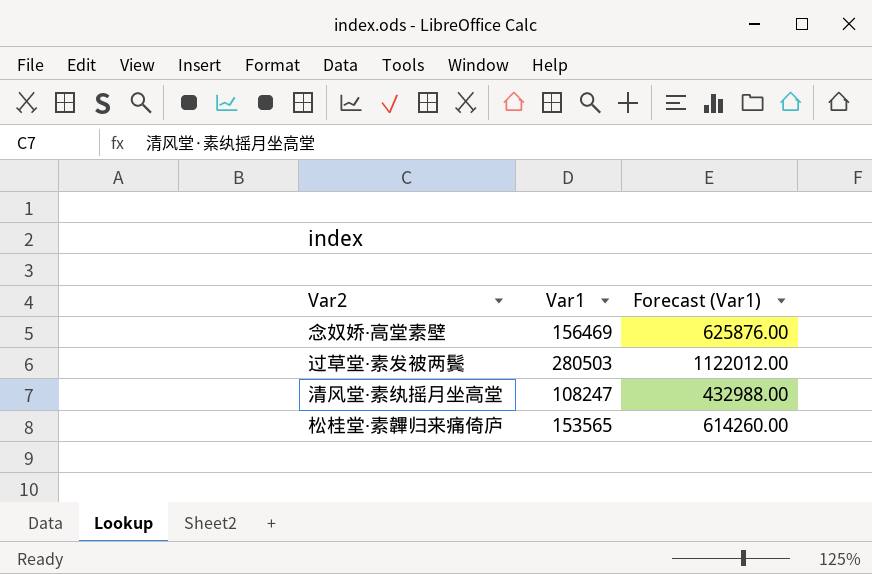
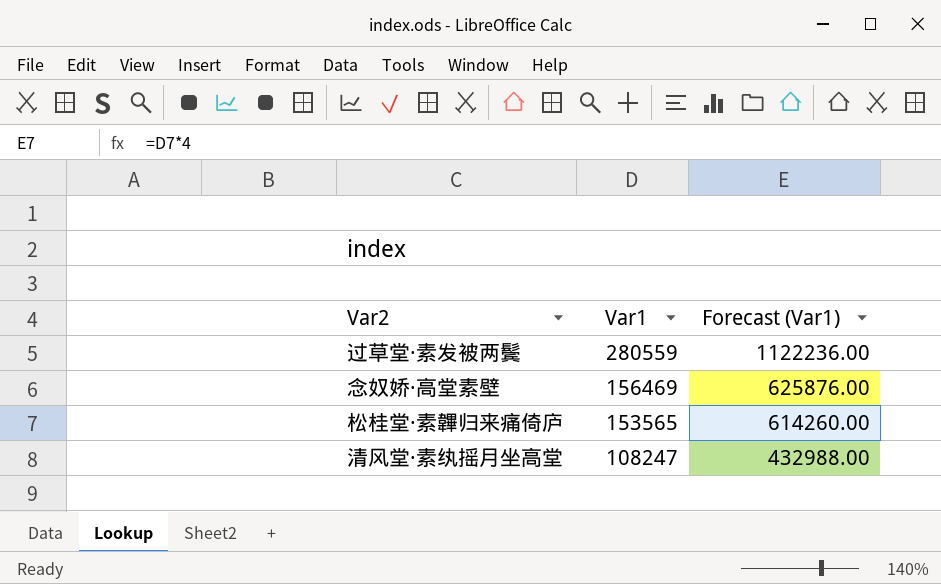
row order: none -> Var1 descending
过草堂·素发被两鬓 | Var1: 280503 -> 280559
过草堂·素发被两鬓 | Forecast (Var1): 1122012.00 -> 1122236.00

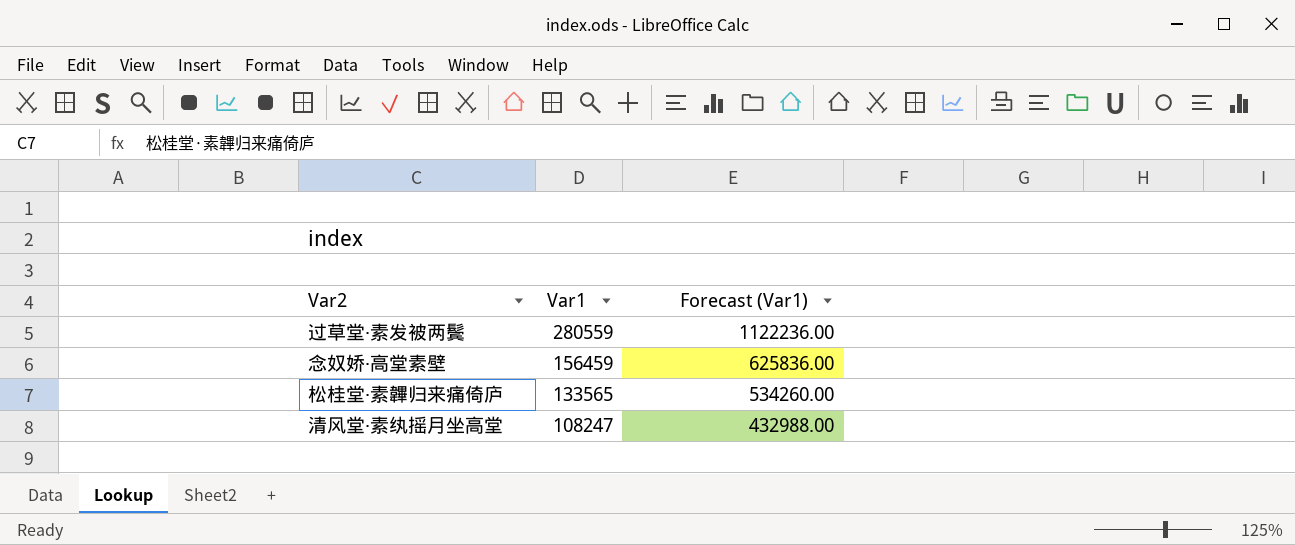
念奴娇·高堂素壁 | Var1: 156469 -> 156459
念奴娇·高堂素壁 | Forecast (Var1): 625876.00 -> 625836.00
松桂堂·素韠归来痛倚庐 | Var1: 153565 -> 133565
松桂堂·素韠归来痛倚庐 | Forecast (Var1): 614260.00 -> 534260.00

